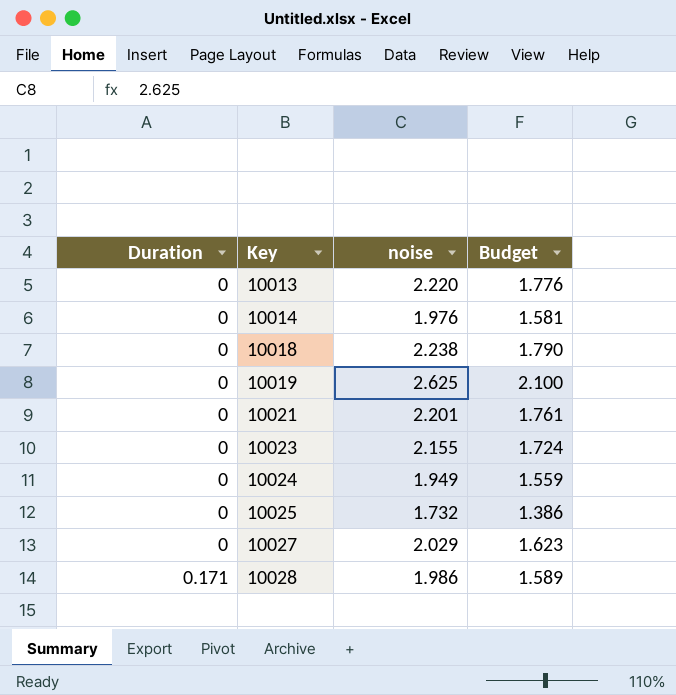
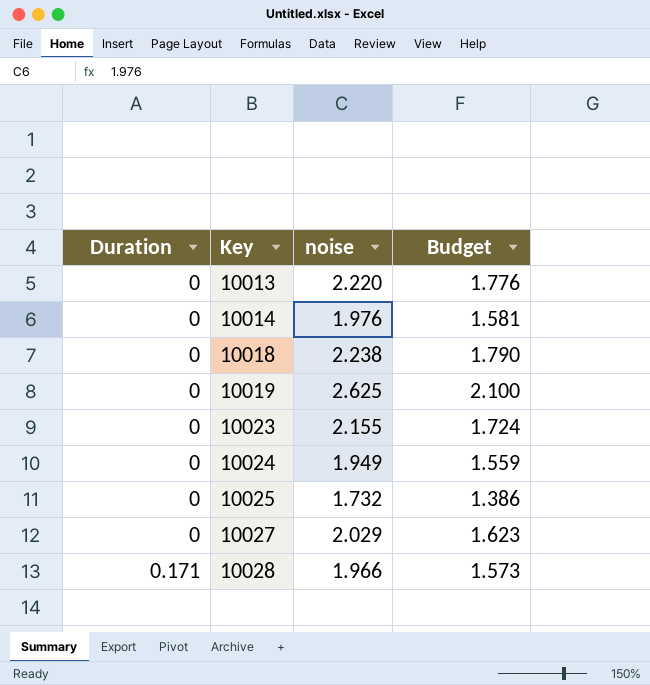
row 10021: 0 | 2.201 | 1.761 -> none
10028 | noise: 1.986 -> 1.966
10028 | Budget: 1.589 -> 1.573

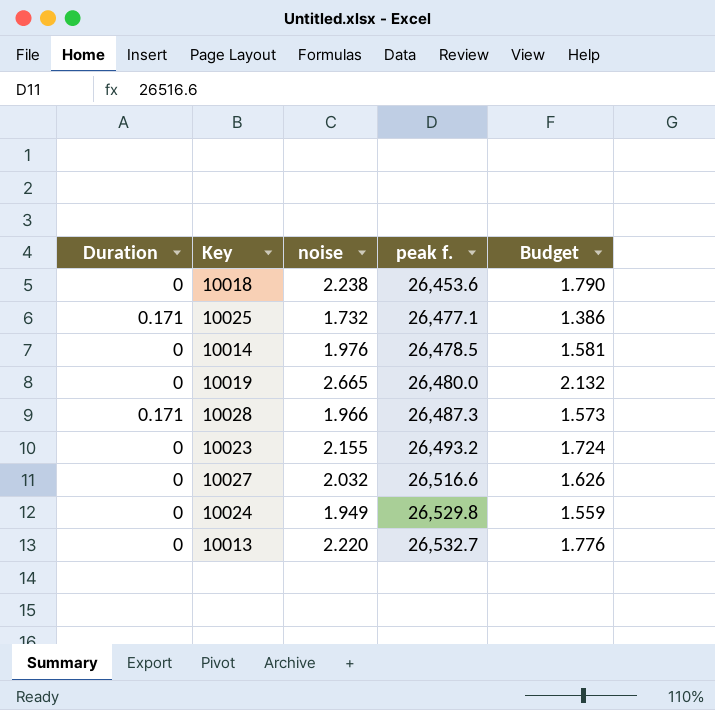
row order: Duration ascending -> peak f. ascending
column peak f. | position: none -> 4
10025 | Duration: 0 -> 0.171
10019 | noise: 2.625 -> 2.665
10019 | Budget: 2.100 -> 2.132
10027 | noise: 2.029 -> 2.032
10027 | Budget: 1.623 -> 1.626

